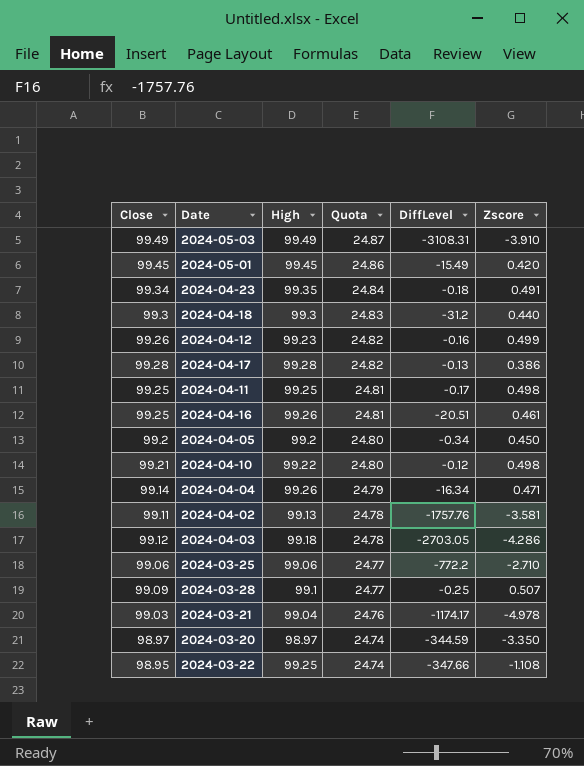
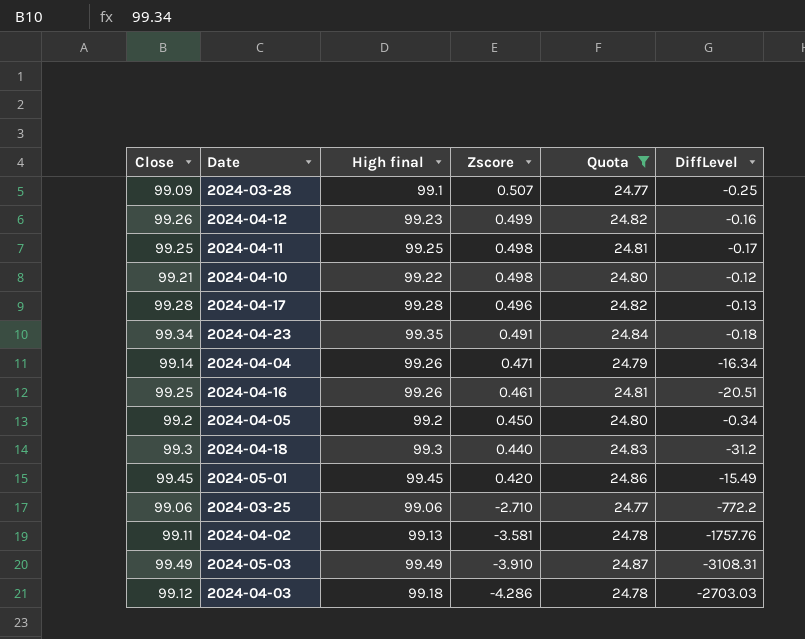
filter: none -> Quota >= 24.77
row order: Quota descending -> Zscore descending
column name: High -> High final
column Zscore | position: 6 -> 4
2024-04-17 | Zscore: 0.386 -> 0.496
2024-04-03 | DiffLevel: -2703.05 -> -2703.03

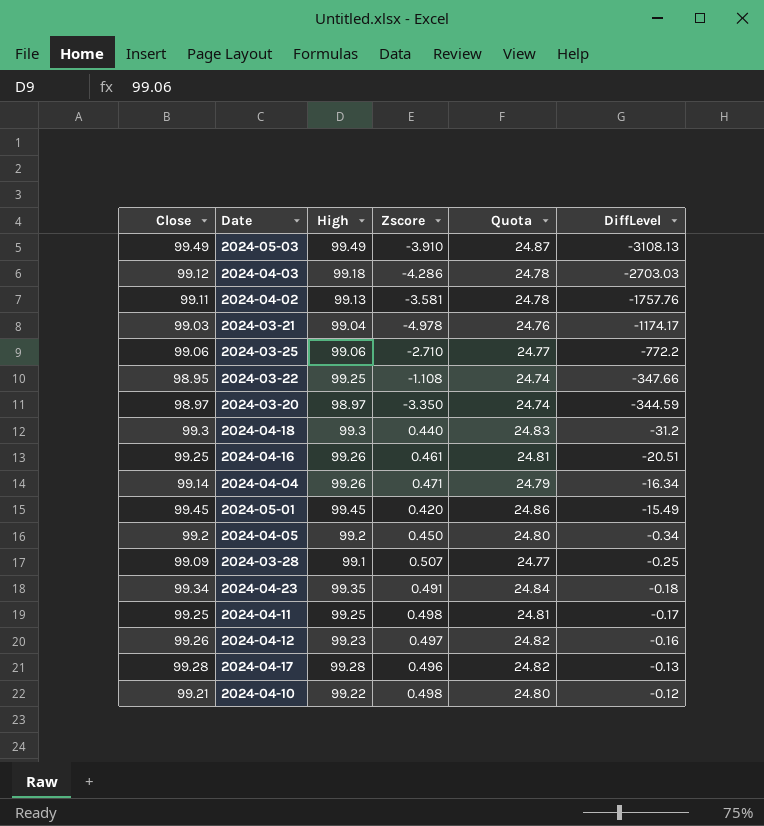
filter: Quota >= 24.77 -> none
row order: Zscore descending -> DiffLevel ascending
column name: High final -> High
2024-05-03 | DiffLevel: -3108.31 -> -3108.13
2024-04-12 | Zscore: 0.499 -> 0.497

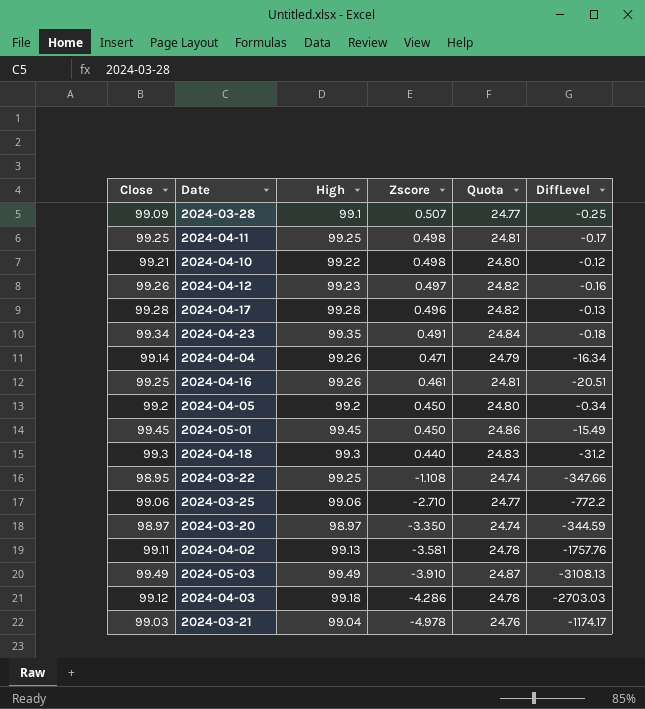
row order: DiffLevel ascending -> Zscore descending
2024-05-01 | Zscore: 0.420 -> 0.450

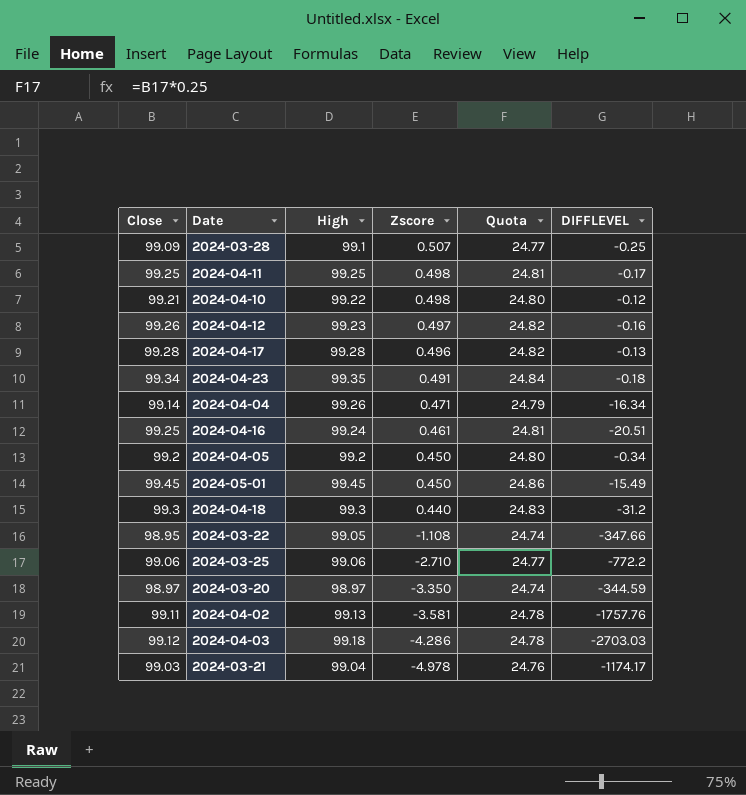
column name: DiffLevel -> DIFFLEVEL
row 2024-05-03: 99.49 | 99.49 | -3.910 | 24.87 | -3108.13 -> none
2024-04-16 | High: 99.26 -> 99.24
2024-03-22 | High: 99.25 -> 99.05

